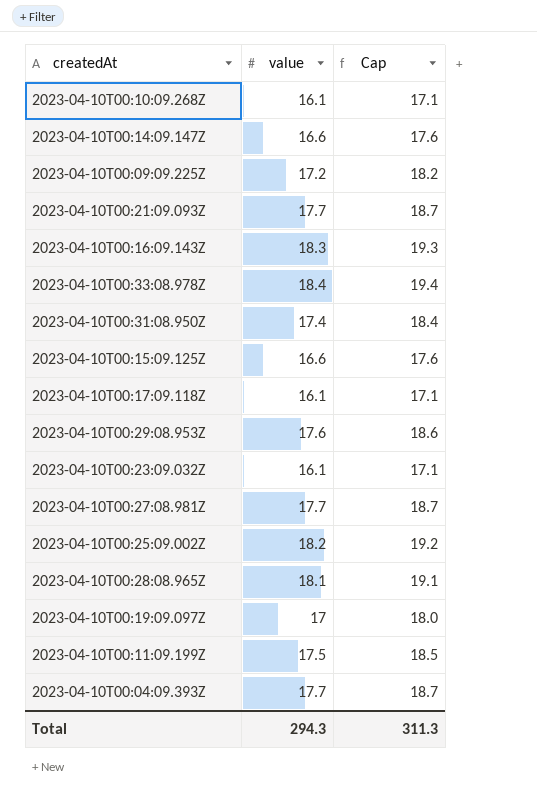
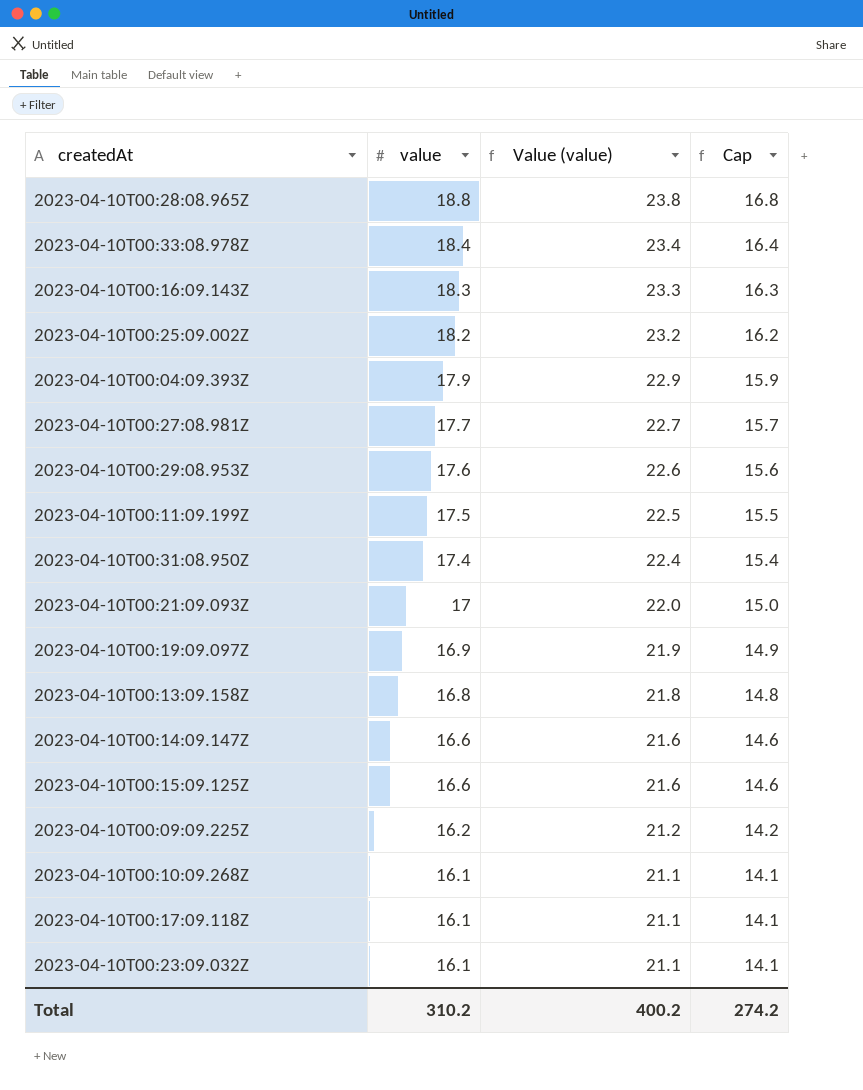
row order: none -> value descending
column Value (value) | formula: none -> [value] + 5
column Cap | formula: [value] + 1 -> [value] - 2
2023-04-10T00:28:08.965Z | value: 18.1 -> 18.8
2023-04-10T00:04:09.393Z | value: 17.7 -> 17.9
2023-04-10T00:21:09.093Z | value: 17.7 -> 17
2023-04-10T00:19:09.097Z | value: 17 -> 16.9
row 2023-04-10T00:13:09.158Z: none -> 16.8 | 21.8 | 14.8
2023-04-10T00:09:09.225Z | value: 17.2 -> 16.2
Total | value: 294.3 -> 310.2
Total | Cap: 311.3 -> 274.2

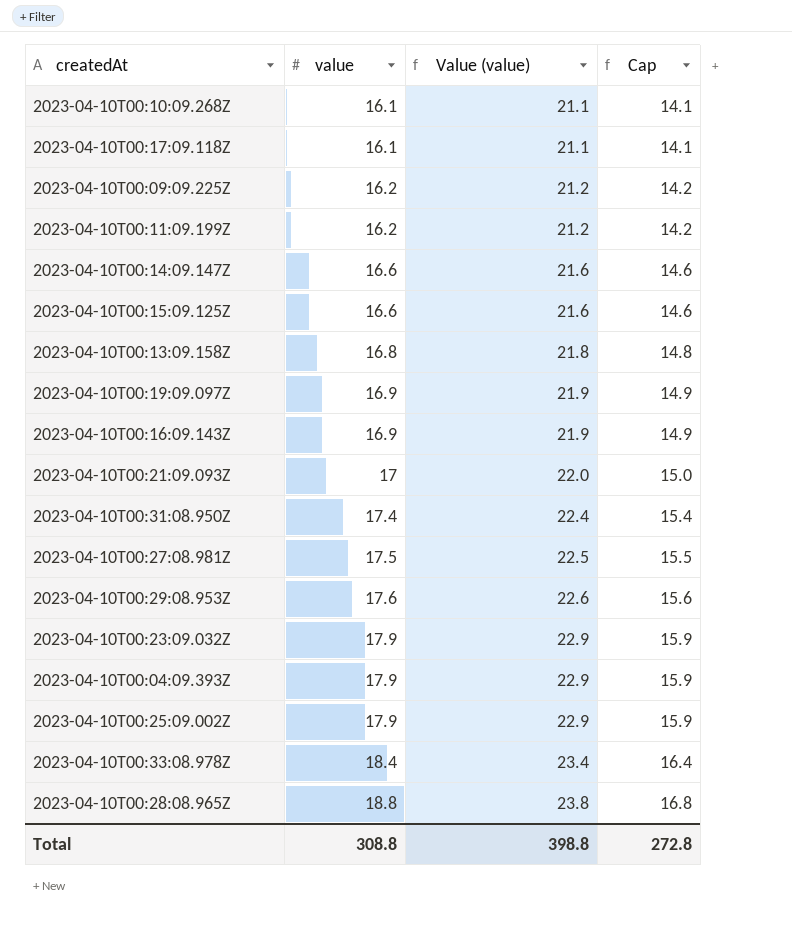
row order: value descending -> value ascending
2023-04-10T00:11:09.199Z | value: 17.5 -> 16.2
2023-04-10T00:11:09.199Z | Value (value): 22.5 -> 21.2
2023-04-10T00:11:09.199Z | Cap: 15.5 -> 14.2
2023-04-10T00:16:09.143Z | value: 18.3 -> 16.9
2023-04-10T00:16:09.143Z | Value (value): 23.3 -> 21.9
2023-04-10T00:16:09.143Z | Cap: 16.3 -> 14.9
2023-04-10T00:27:08.981Z | value: 17.7 -> 17.5
2023-04-10T00:27:08.981Z | Value (value): 22.7 -> 22.5
2023-04-10T00:27:08.981Z | Cap: 15.7 -> 15.5
2023-04-10T00:23:09.032Z | value: 16.1 -> 17.9
2023-04-10T00:23:09.032Z | Value (value): 21.1 -> 22.9
2023-04-10T00:23:09.032Z | Cap: 14.1 -> 15.9
2023-04-10T00:25:09.002Z | value: 18.2 -> 17.9
2023-04-10T00:25:09.002Z | Value (value): 23.2 -> 22.9
2023-04-10T00:25:09.002Z | Cap: 16.2 -> 15.9
Total | value: 310.2 -> 308.8
Total | Value (value): 400.2 -> 398.8
Total | Cap: 274.2 -> 272.8

